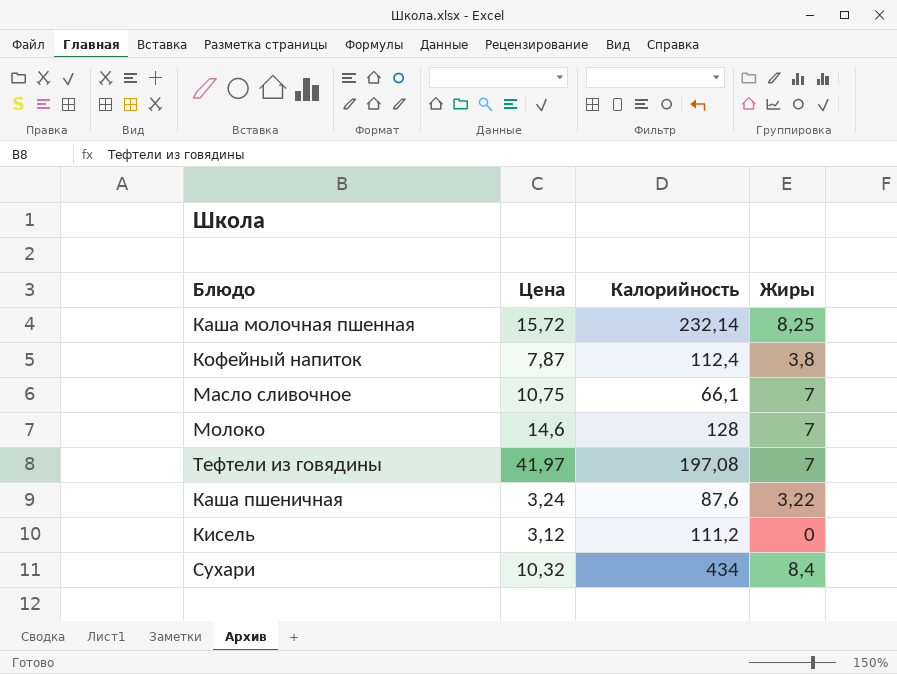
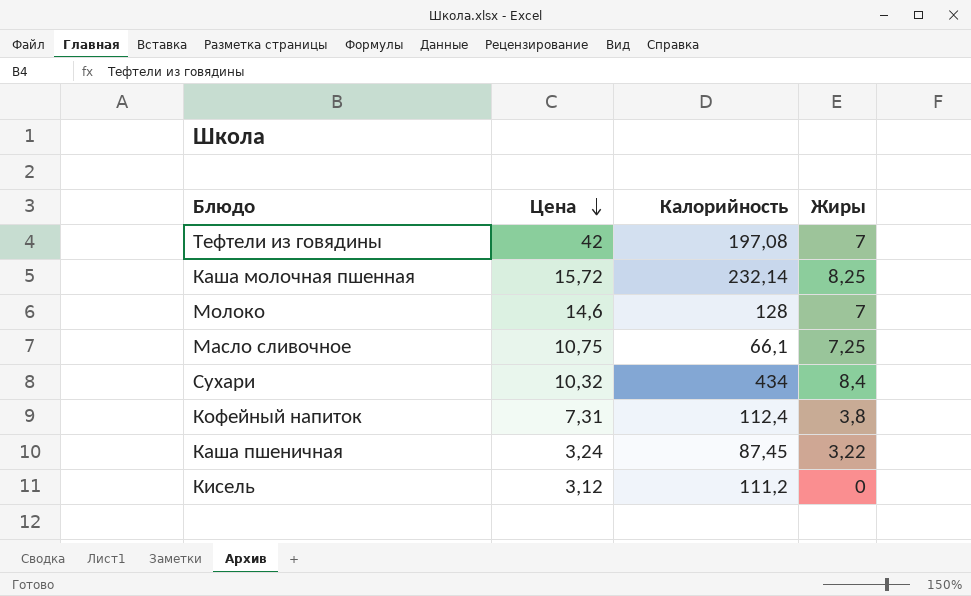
row order: none -> Цена descending
Тефтели из говядины | Цена: 41,97 -> 42
Масло сливочное | Жиры: 7 -> 7,25
Кофейный напиток | Цена: 7,87 -> 7,31
Каша пшеничная | Калорийность: 87,6 -> 87,45

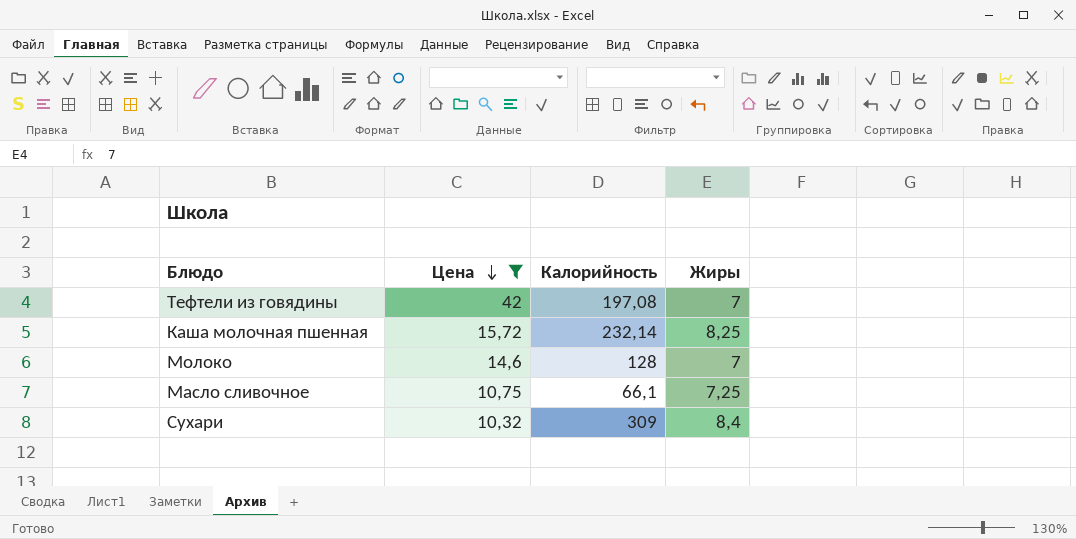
filter: none -> Цена >= 10,32
Сухари | Калорийность: 434 -> 309

